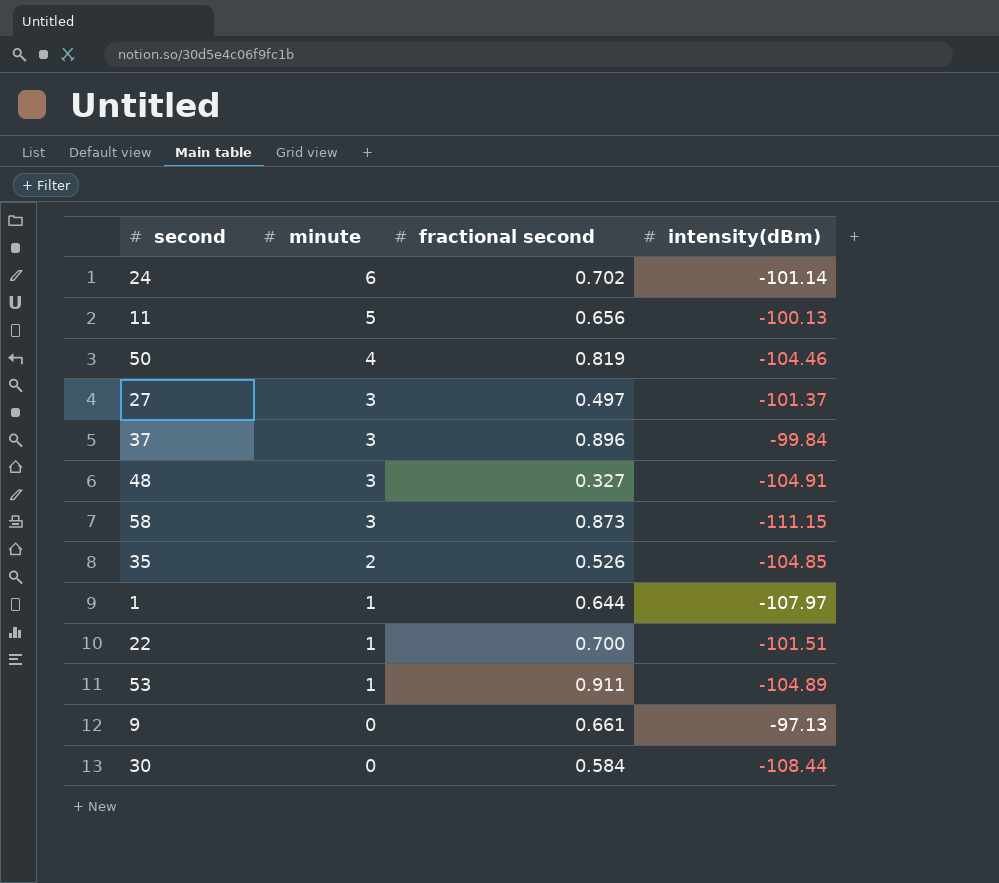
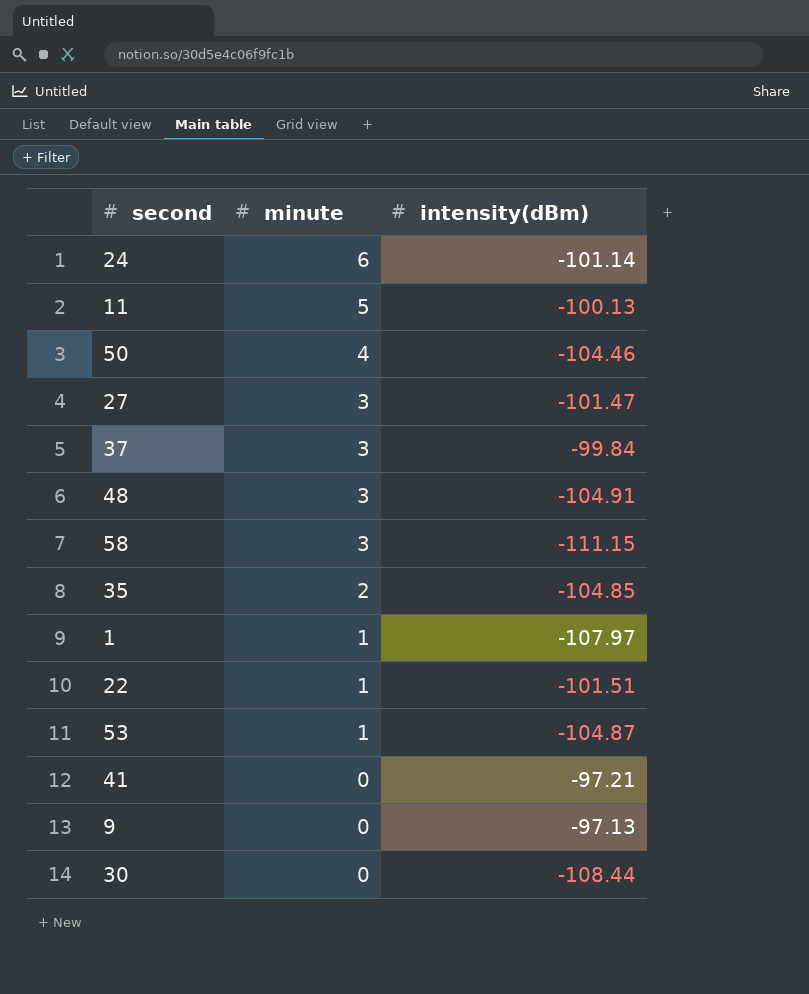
column fractional second | position: 3 -> none
27 | intensity(dBm): -101.37 -> -101.47
53 | intensity(dBm): -104.89 -> -104.87
row 41: none -> 0 | -97.21

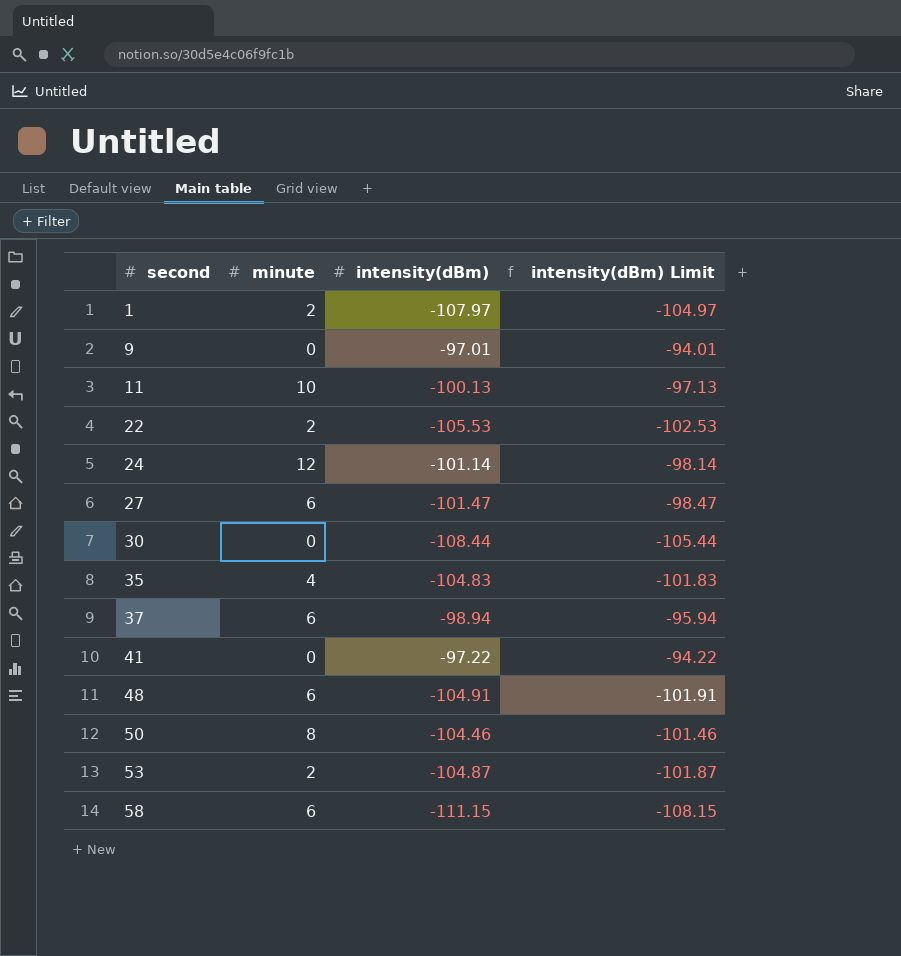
row order: minute descending -> second ascending
column intensity(dBm) Limit | formula: none -> [intensity(dBm)] + 3
1 | minute: 1 -> 2
9 | intensity(dBm): -97.13 -> -97.01
11 | minute: 5 -> 10
22 | minute: 1 -> 2
22 | intensity(dBm): -101.51 -> -105.53
24 | minute: 6 -> 12
27 | minute: 3 -> 6
35 | minute: 2 -> 4
35 | intensity(dBm): -104.85 -> -104.83
37 | minute: 3 -> 6
37 | intensity(dBm): -99.84 -> -98.94
41 | intensity(dBm): -97.21 -> -97.22
48 | minute: 3 -> 6
50 | minute: 4 -> 8
53 | minute: 1 -> 2
58 | minute: 3 -> 6

